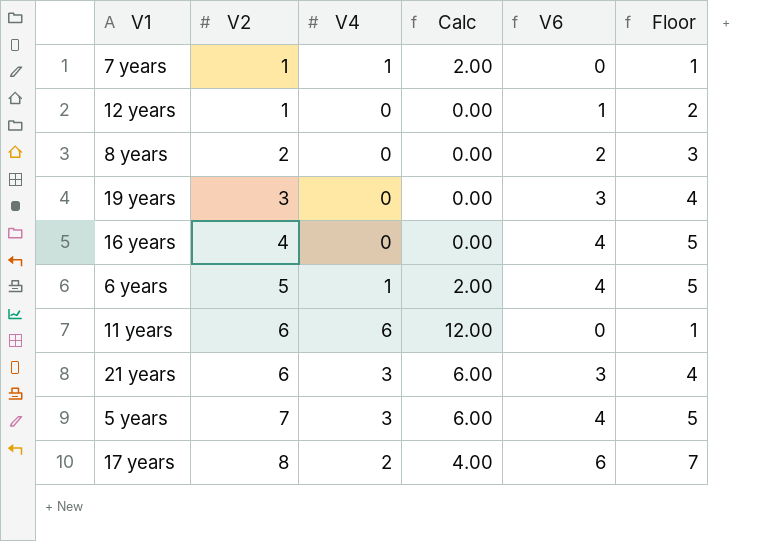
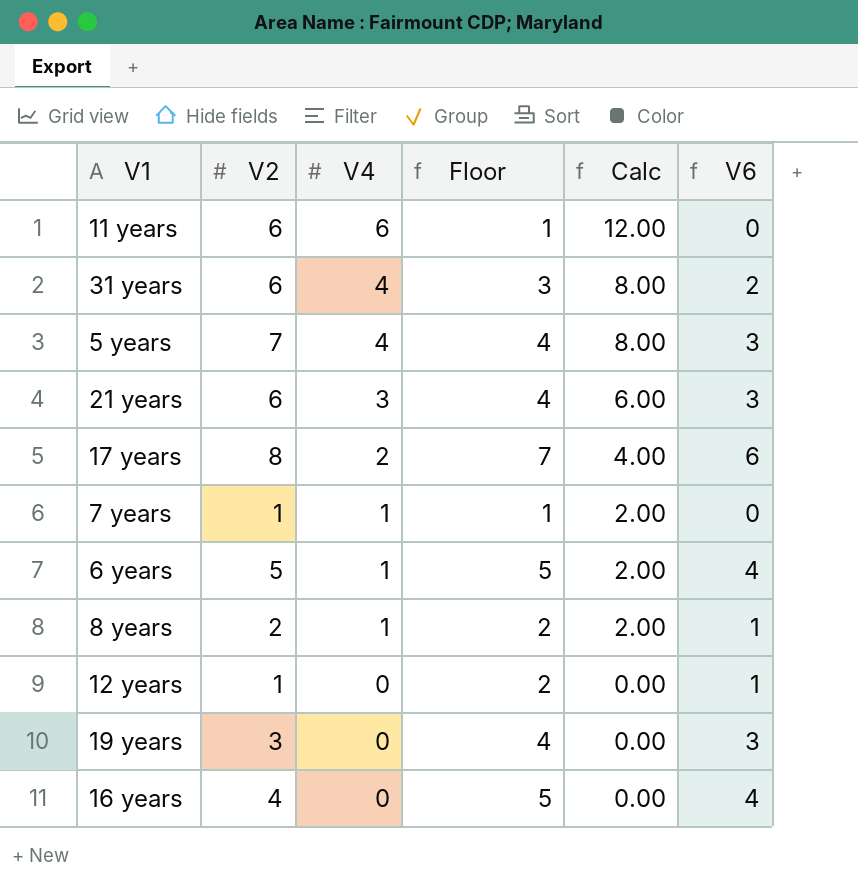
row order: V2 ascending -> V4 descending
column Floor | position: 6 -> 4
row 31 years: none -> 6 | 4 | 3 | 8.00 | 2
5 years | V4: 3 -> 4
5 years | Floor: 5 -> 4
5 years | Calc: 6.00 -> 8.00
5 years | V6: 4 -> 3
8 years | V4: 0 -> 1
8 years | Floor: 3 -> 2
8 years | Calc: 0.00 -> 2.00
8 years | V6: 2 -> 1

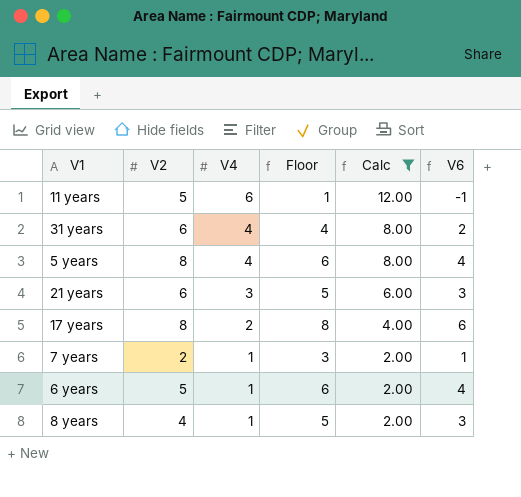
filter: none -> Calc != 0.00
column Floor | formula: [V6] + 1 -> [V6] + 2
11 years | V2: 6 -> 5
11 years | V6: 0 -> -1
5 years | V2: 7 -> 8
5 years | V6: 3 -> 4
7 years | V2: 1 -> 2
7 years | V6: 0 -> 1
8 years | V2: 2 -> 4
8 years | V6: 1 -> 3

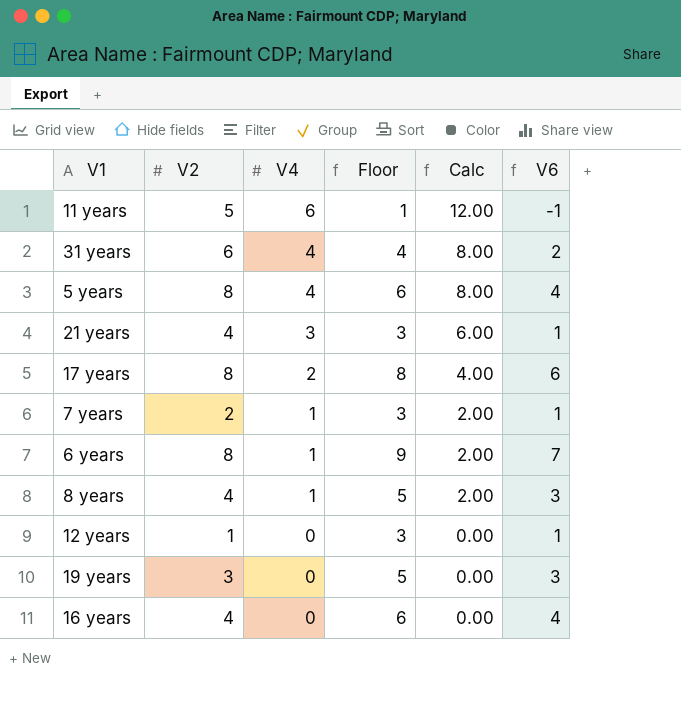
filter: Calc != 0.00 -> none
21 years | V2: 6 -> 4
21 years | Floor: 5 -> 3
21 years | V6: 3 -> 1
6 years | V2: 5 -> 8
6 years | Floor: 6 -> 9
6 years | V6: 4 -> 7

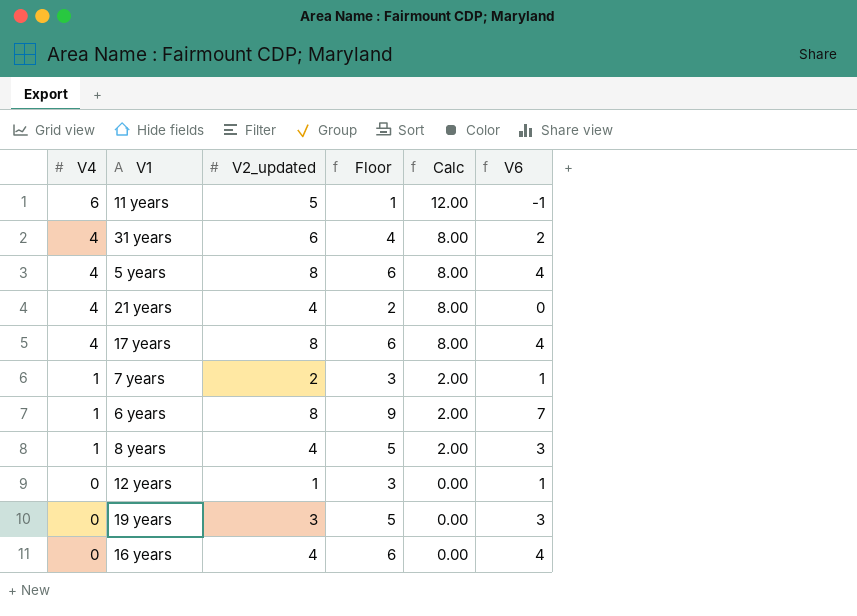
column V4 | position: 3 -> 1
column name: V2 -> V2_updated
21 years | V4: 3 -> 4
21 years | Floor: 3 -> 2
21 years | Calc: 6.00 -> 8.00
21 years | V6: 1 -> 0
17 years | V4: 2 -> 4
17 years | Floor: 8 -> 6
17 years | Calc: 4.00 -> 8.00
17 years | V6: 6 -> 4

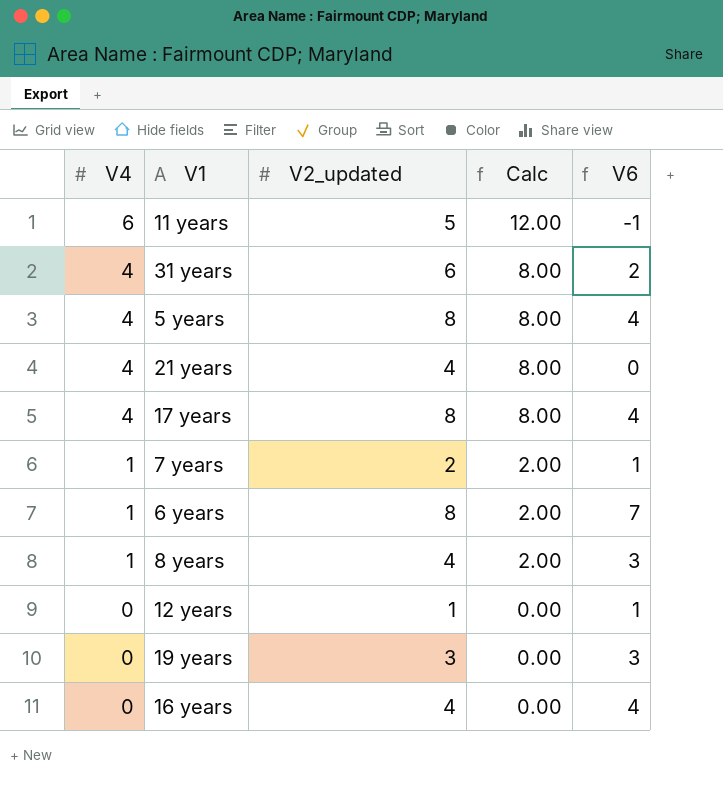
column Floor | formula: [V6] + 2 -> none

